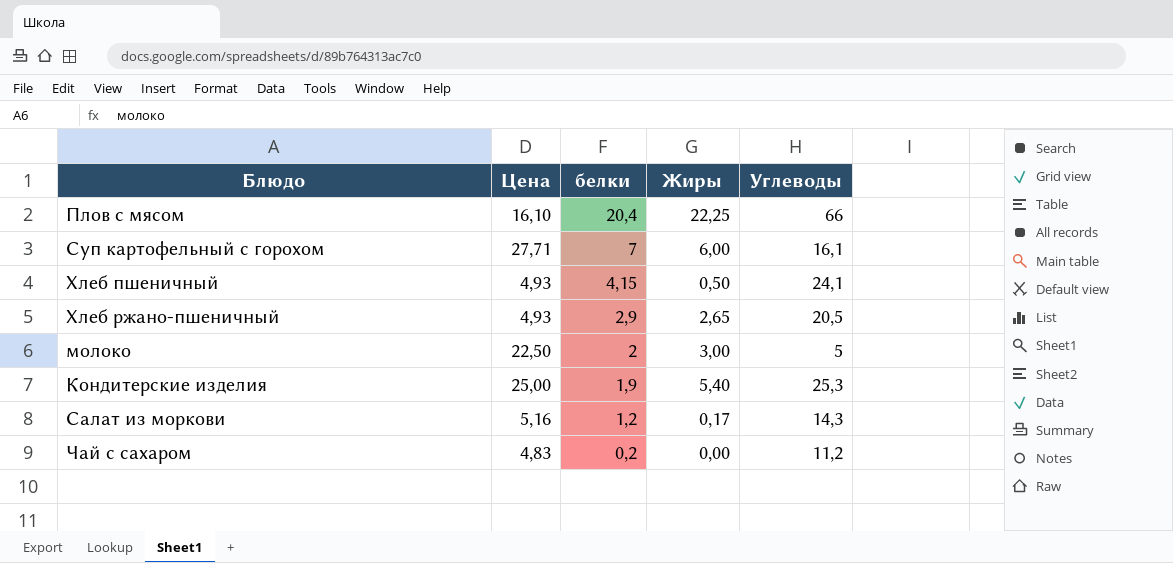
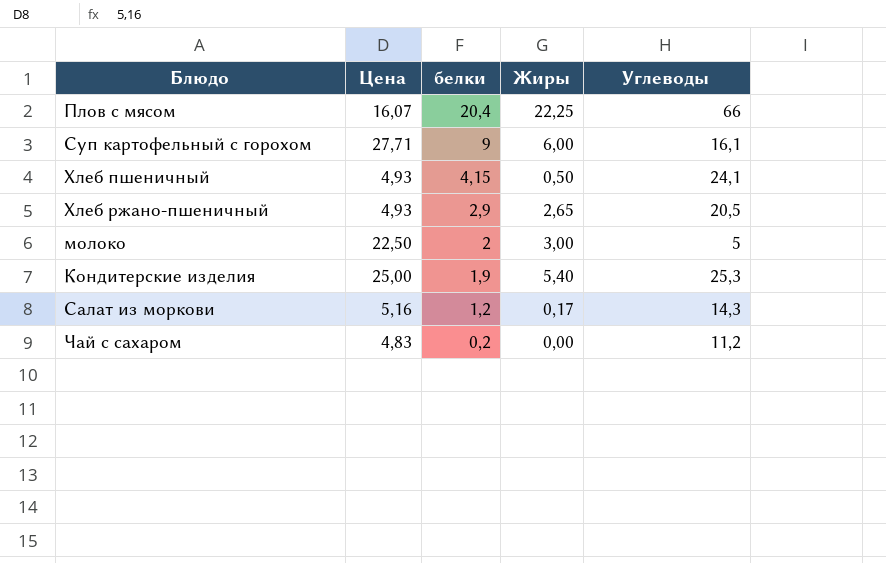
Плов с мясом | Цена: 16,10 -> 16,07
Суп картофельный с горохом | белки: 7 -> 9

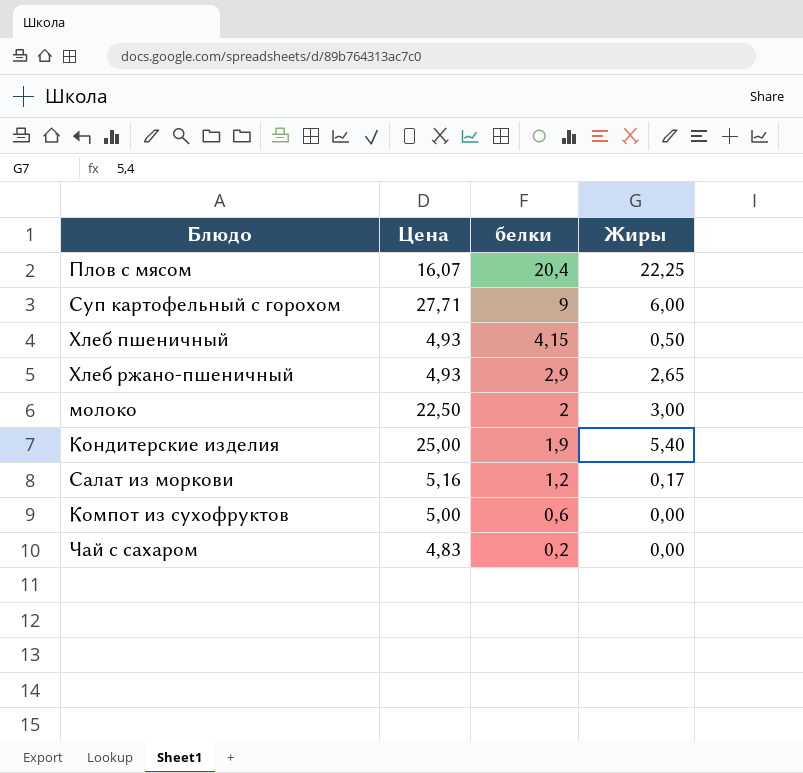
column Углеводы | position: 5 -> none
row Компот из сухофруктов: none -> 5,00 | 0,6 | 0,00

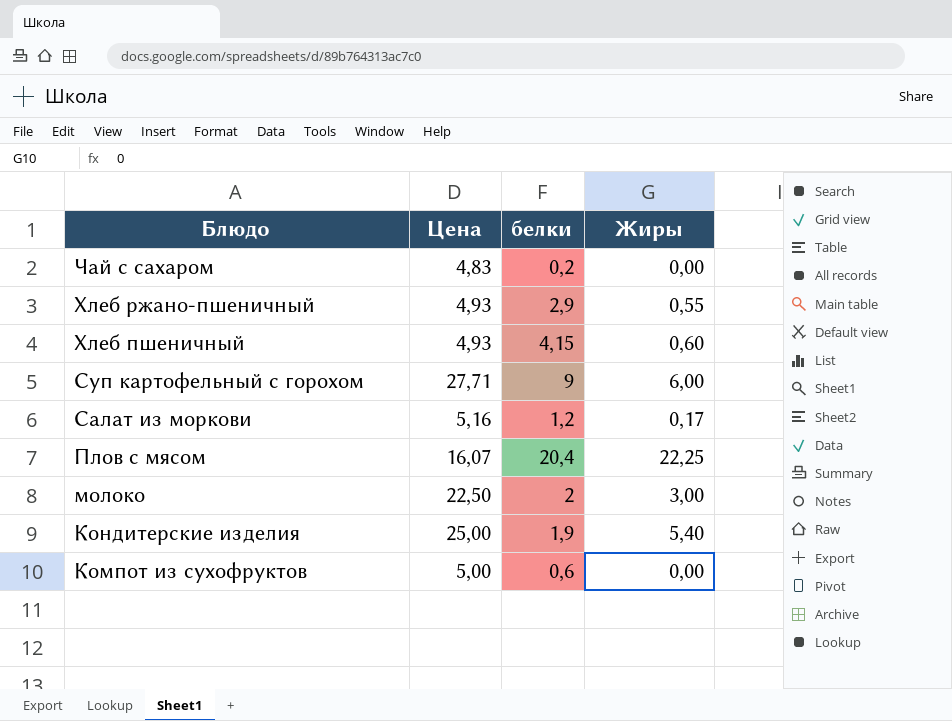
row order: белки descending -> Блюдо descending
Хлеб ржано-пшеничный | Жиры: 2,65 -> 0,55
Хлеб пшеничный | Жиры: 0,50 -> 0,60

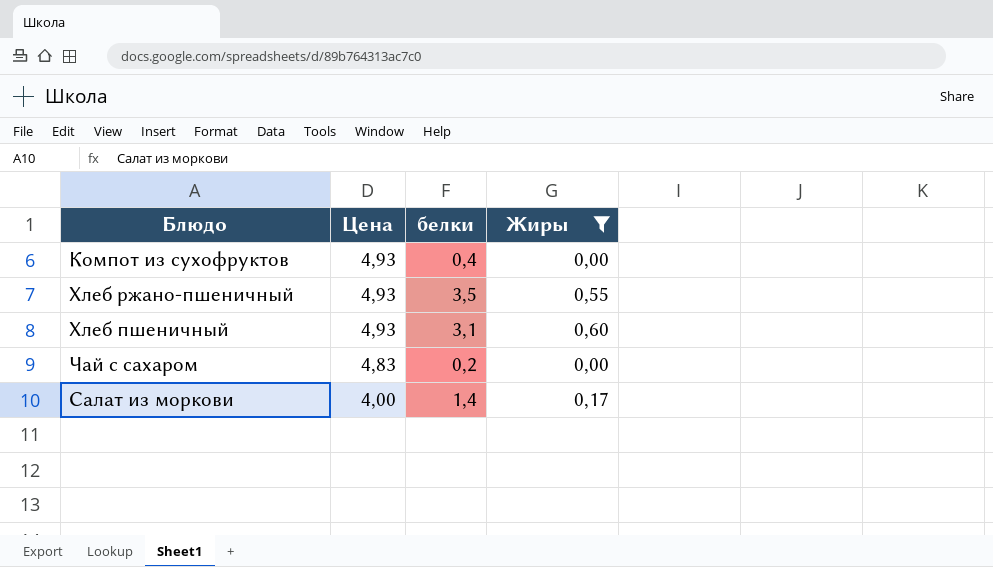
filter: none -> Жиры <= 0,60
row order: Блюдо descending -> Цена descending
Компот из сухофруктов | Цена: 5,00 -> 4,93
Компот из сухофруктов | белки: 0,6 -> 0,4
Хлеб ржано-пшеничный | белки: 2,9 -> 3,5
Хлеб пшеничный | белки: 4,15 -> 3,1
Салат из моркови | Цена: 5,16 -> 4,00
Салат из моркови | белки: 1,2 -> 1,4

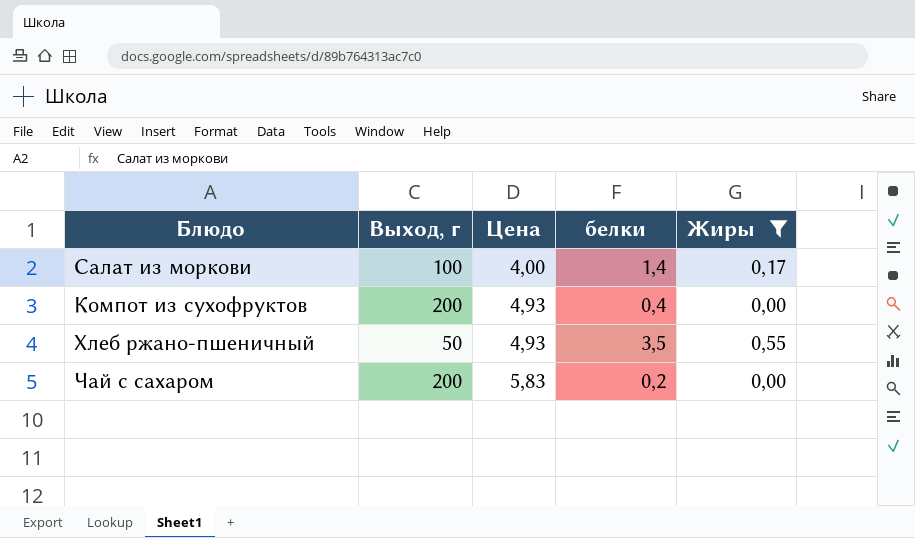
row order: Цена descending -> Цена ascending
column Выход, г | position: none -> 2
row Хлеб пшеничный: 4,93 | 3,1 | 0,60 -> none
Чай с сахаром | Цена: 4,83 -> 5,83

